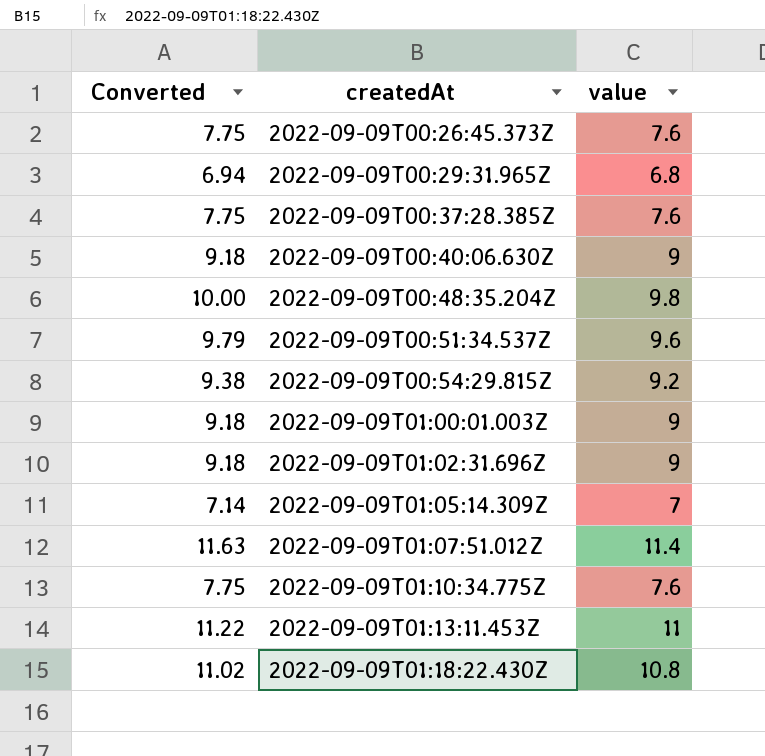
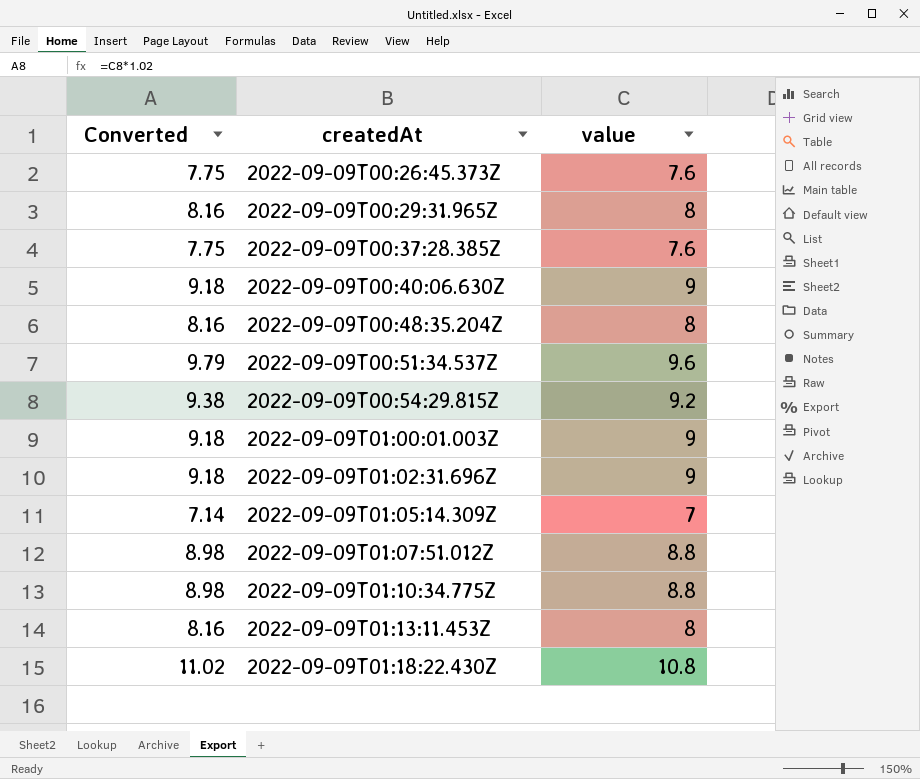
2022-09-09T00:29:31.965Z | Converted: 6.94 -> 8.16
2022-09-09T00:29:31.965Z | value: 6.8 -> 8
2022-09-09T00:48:35.204Z | Converted: 10.00 -> 8.16
2022-09-09T00:48:35.204Z | value: 9.8 -> 8
2022-09-09T01:07:51.012Z | Converted: 11.63 -> 8.98
2022-09-09T01:07:51.012Z | value: 11.4 -> 8.8
2022-09-09T01:10:34.775Z | Converted: 7.75 -> 8.98
2022-09-09T01:10:34.775Z | value: 7.6 -> 8.8
2022-09-09T01:13:11.453Z | Converted: 11.22 -> 8.16
2022-09-09T01:13:11.453Z | value: 11 -> 8

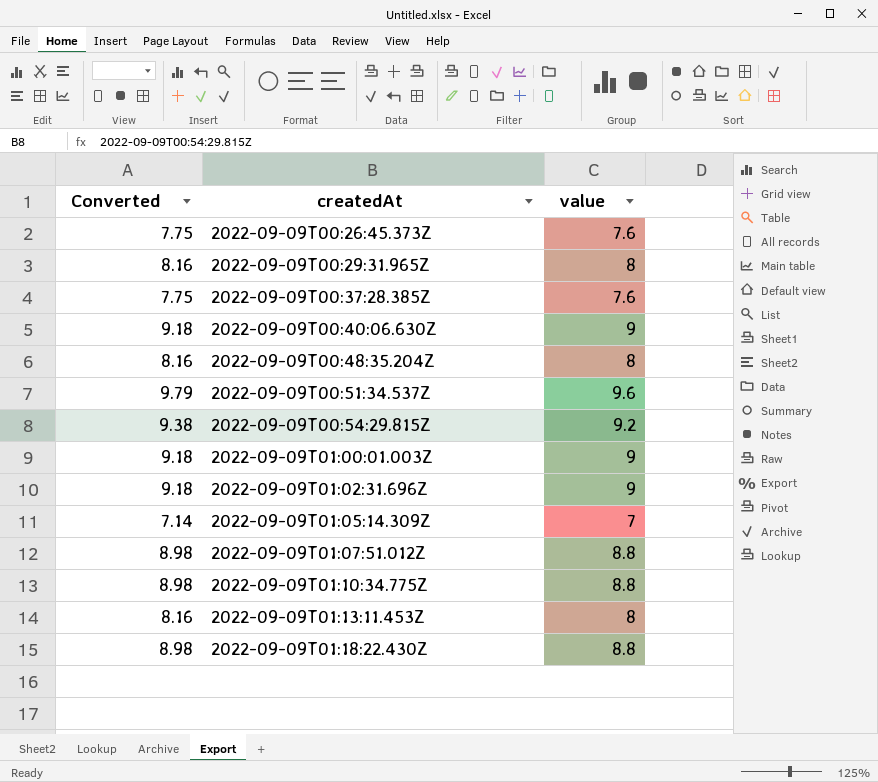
2022-09-09T01:18:22.430Z | Converted: 11.02 -> 8.98
2022-09-09T01:18:22.430Z | value: 10.8 -> 8.8

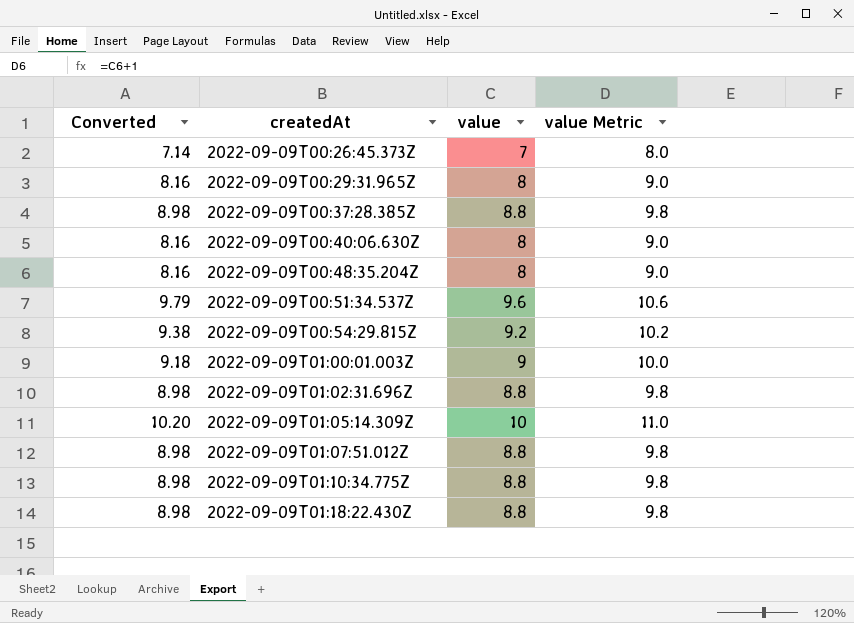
column value Metric | formula: none -> [value] + 1
row 2022-09-09T01:13:11.453Z: 8.16 | 8 -> none
2022-09-09T00:26:45.373Z | Converted: 7.75 -> 7.14
2022-09-09T00:26:45.373Z | value: 7.6 -> 7
2022-09-09T00:37:28.385Z | Converted: 7.75 -> 8.98
2022-09-09T00:37:28.385Z | value: 7.6 -> 8.8
2022-09-09T00:40:06.630Z | Converted: 9.18 -> 8.16
2022-09-09T00:40:06.630Z | value: 9 -> 8
2022-09-09T01:02:31.696Z | Converted: 9.18 -> 8.98
2022-09-09T01:02:31.696Z | value: 9 -> 8.8
2022-09-09T01:05:14.309Z | Converted: 7.14 -> 10.20
2022-09-09T01:05:14.309Z | value: 7 -> 10

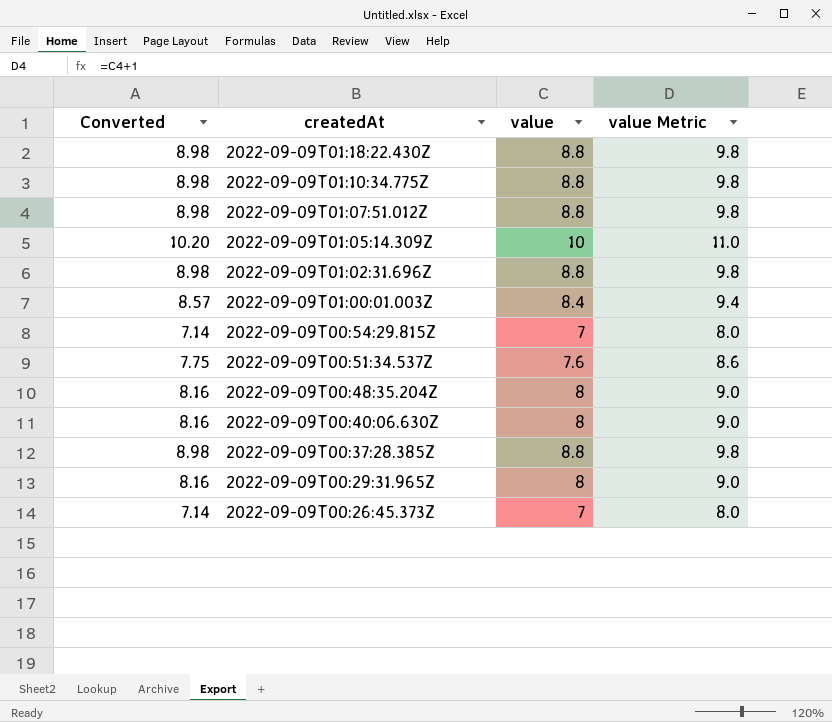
row order: createdAt ascending -> createdAt descending
2022-09-09T01:00:01.003Z | Converted: 9.18 -> 8.57
2022-09-09T01:00:01.003Z | value: 9 -> 8.4
2022-09-09T01:00:01.003Z | value Metric: 10.0 -> 9.4
2022-09-09T00:54:29.815Z | Converted: 9.38 -> 7.14
2022-09-09T00:54:29.815Z | value: 9.2 -> 7
2022-09-09T00:54:29.815Z | value Metric: 10.2 -> 8.0
2022-09-09T00:51:34.537Z | Converted: 9.79 -> 7.75
2022-09-09T00:51:34.537Z | value: 9.6 -> 7.6
2022-09-09T00:51:34.537Z | value Metric: 10.6 -> 8.6

